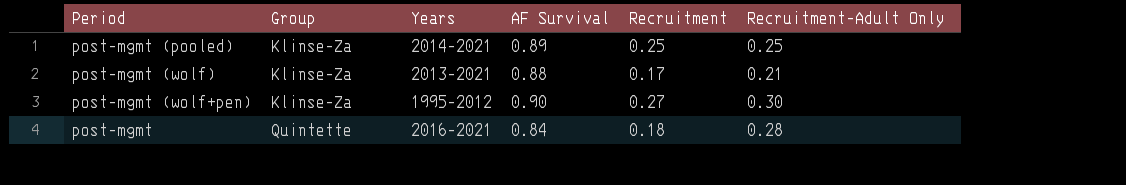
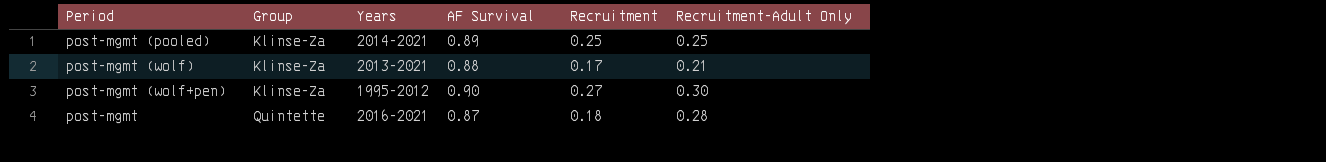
post-mgmt | AF Survival: 0.84 -> 0.87

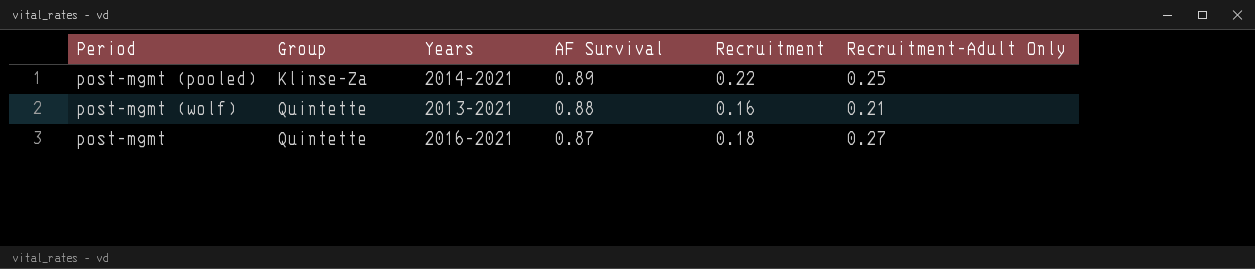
row post-mgmt (wolf+pen): Klinse-Za | 1995-2012 | 0.90 | 0.27 | 0.30 -> none
post-mgmt (pooled) | Recruitment: 0.25 -> 0.22
post-mgmt (wolf) | Group: Klinse-Za -> Quintette
post-mgmt (wolf) | Recruitment: 0.17 -> 0.16
post-mgmt | Recruitment-Adult Only: 0.28 -> 0.27

